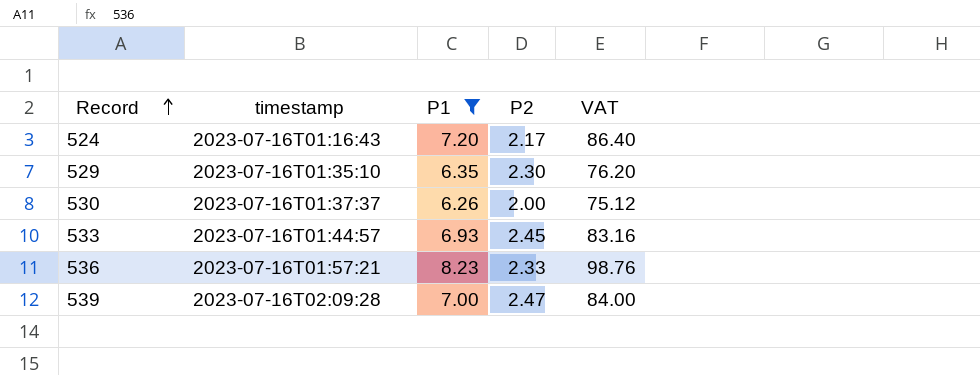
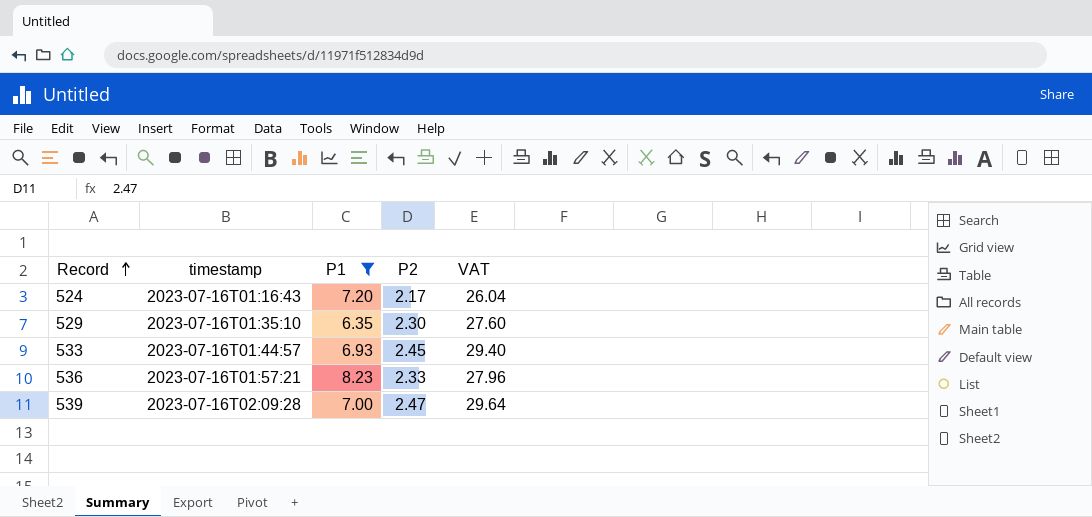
column VAT | formula: [P1] * 12 -> [P2] * 12
row 530: 2023-07-16T01:37:37 | 6.26 | 2.00 | 75.12 -> none

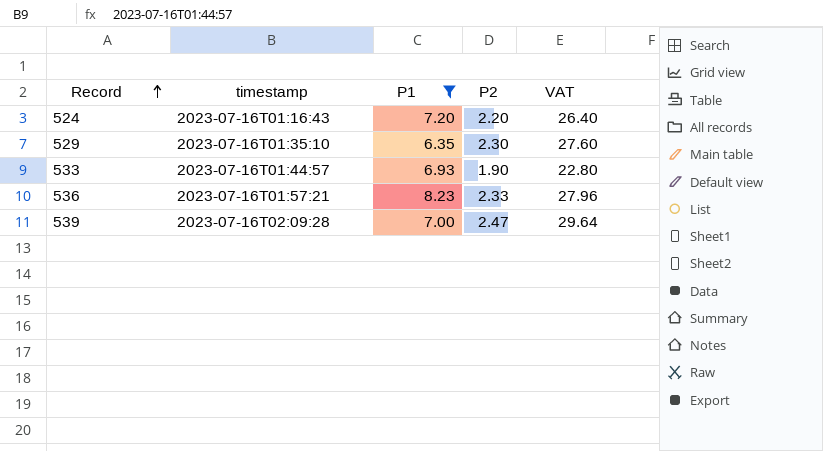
524 | P2: 2.17 -> 2.20
524 | VAT: 26.04 -> 26.40
533 | P2: 2.45 -> 1.90
533 | VAT: 29.40 -> 22.80

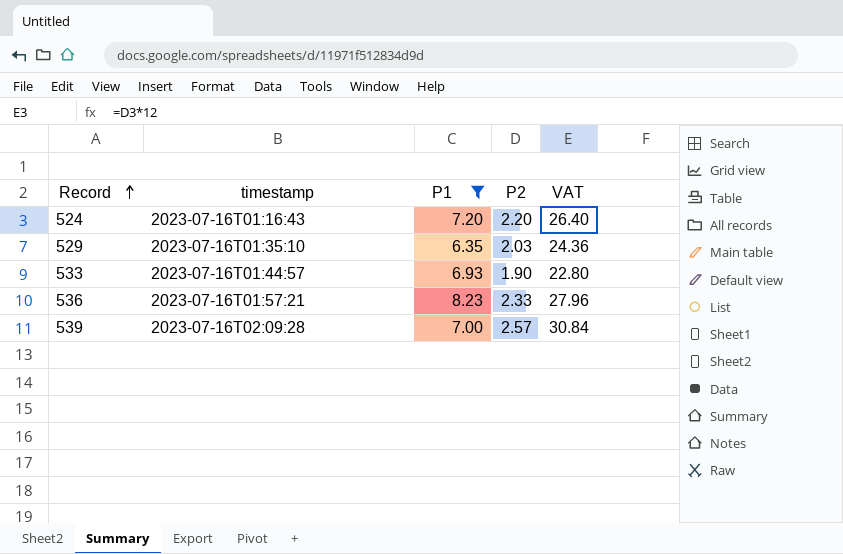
529 | P2: 2.30 -> 2.03
529 | VAT: 27.60 -> 24.36
539 | P2: 2.47 -> 2.57
539 | VAT: 29.64 -> 30.84

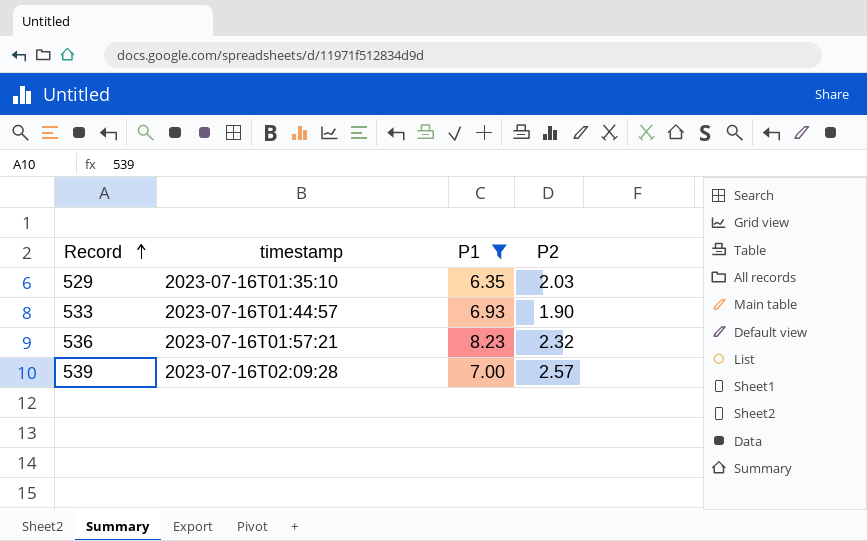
column VAT | formula: [P2] * 12 -> none
row 524: 2023-07-16T01:16:43 | 7.20 | 2.20 | 26.40 -> none
536 | P2: 2.33 -> 2.32

